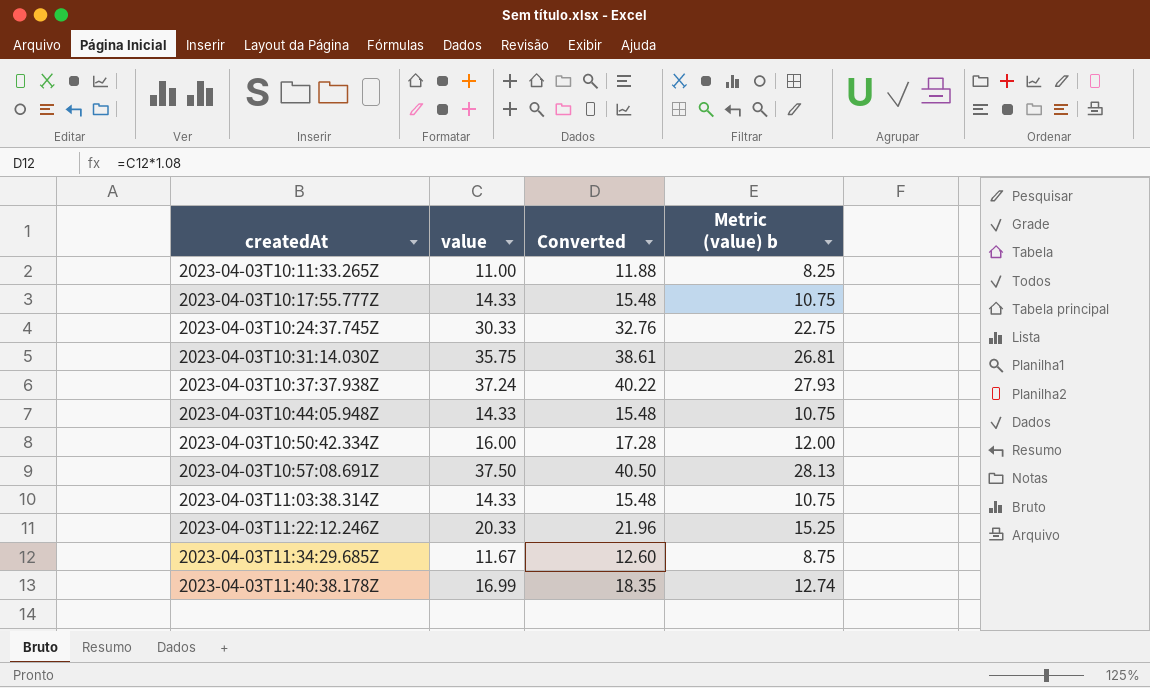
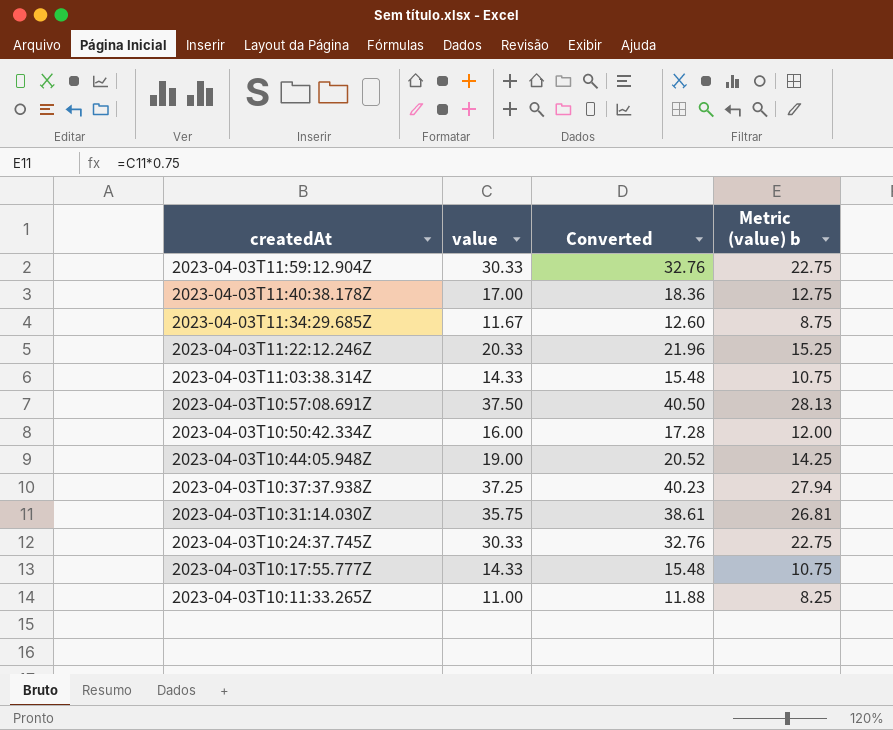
row order: createdAt ascending -> createdAt descending
row 2023-04-03T11:59:12.904Z: none -> 30.33 | 32.76 | 22.75
2023-04-03T11:40:38.178Z | value: 16.99 -> 17.00
2023-04-03T11:40:38.178Z | Converted: 18.35 -> 18.36
2023-04-03T11:40:38.178Z | Metric (value) b: 12.74 -> 12.75
2023-04-03T10:44:05.948Z | value: 14.33 -> 19.00
2023-04-03T10:44:05.948Z | Converted: 15.48 -> 20.52
2023-04-03T10:44:05.948Z | Metric (value) b: 10.75 -> 14.25
2023-04-03T10:37:37.938Z | value: 37.24 -> 37.25
2023-04-03T10:37:37.938Z | Converted: 40.22 -> 40.23
2023-04-03T10:37:37.938Z | Metric (value) b: 27.93 -> 27.94

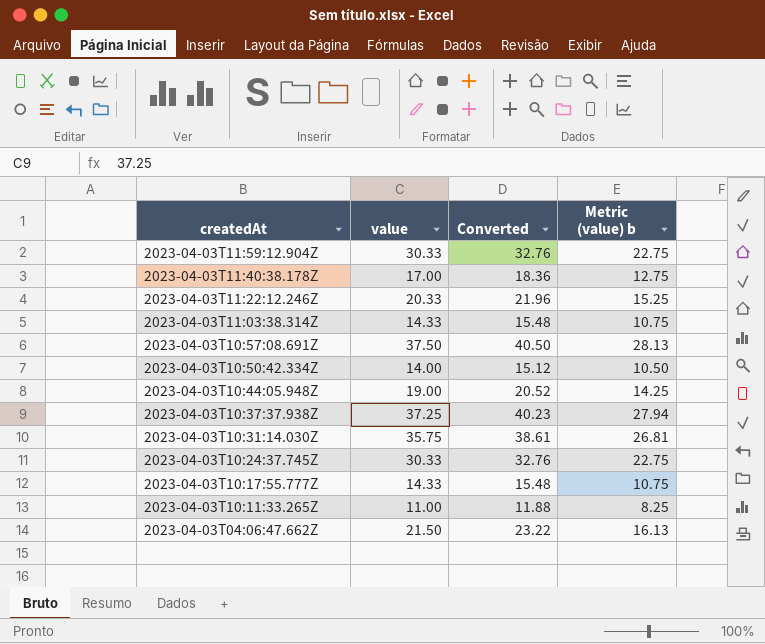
row 2023-04-03T11:34:29.685Z: 11.67 | 12.60 | 8.75 -> none
2023-04-03T10:50:42.334Z | value: 16.00 -> 14.00
2023-04-03T10:50:42.334Z | Converted: 17.28 -> 15.12
2023-04-03T10:50:42.334Z | Metric (value) b: 12.00 -> 10.50
row 2023-04-03T04:06:47.662Z: none -> 21.50 | 23.22 | 16.13

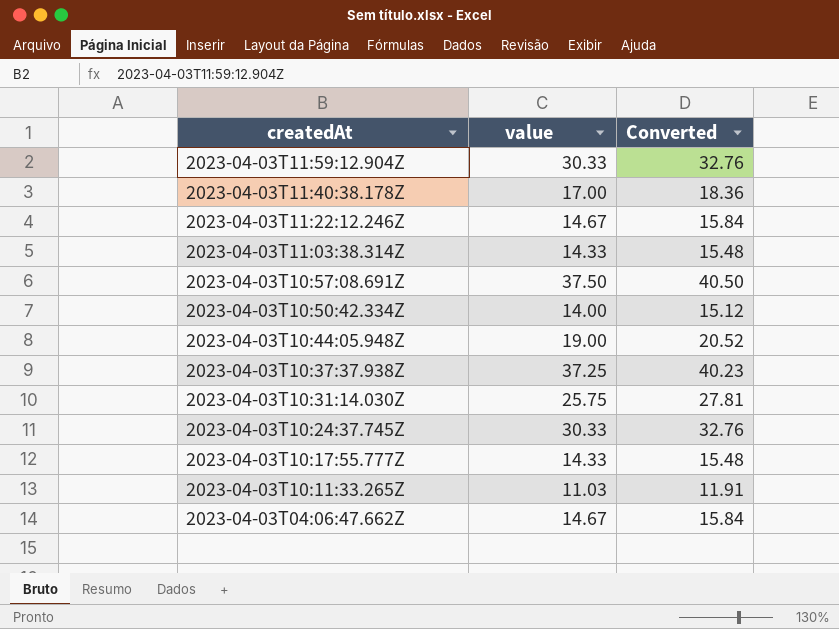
column Metric (value) b | formula: [value] * 0.75 -> none
2023-04-03T11:22:12.246Z | value: 20.33 -> 14.67
2023-04-03T11:22:12.246Z | Converted: 21.96 -> 15.84
2023-04-03T10:31:14.030Z | value: 35.75 -> 25.75
2023-04-03T10:31:14.030Z | Converted: 38.61 -> 27.81
2023-04-03T10:11:33.265Z | value: 11.00 -> 11.03
2023-04-03T10:11:33.265Z | Converted: 11.88 -> 11.91
2023-04-03T04:06:47.662Z | value: 21.50 -> 14.67
2023-04-03T04:06:47.662Z | Converted: 23.22 -> 15.84

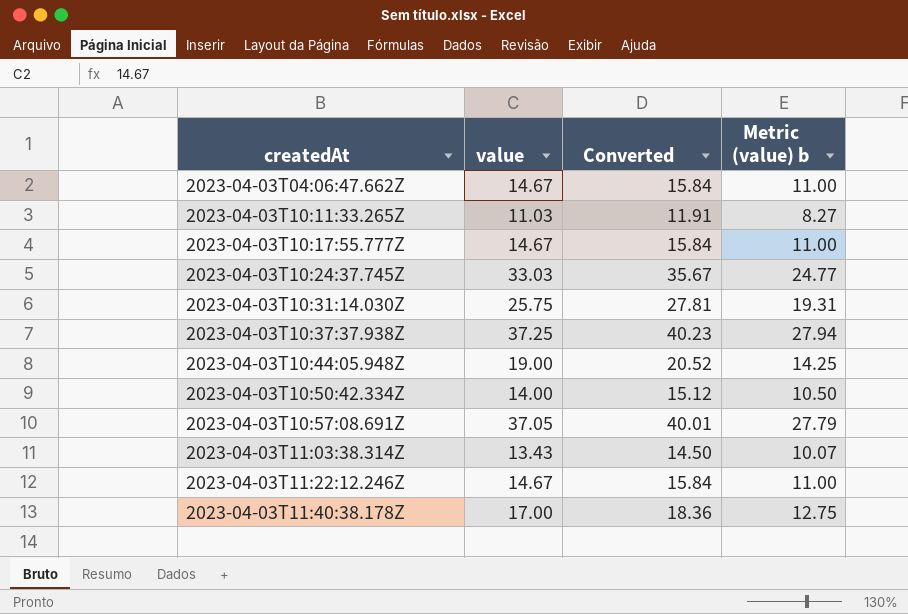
row order: createdAt descending -> createdAt ascending
column Metric (value) b | formula: none -> [value] * 0.75
row 2023-04-03T11:59:12.904Z: 30.33 | 32.76 -> none
2023-04-03T10:17:55.777Z | value: 14.33 -> 14.67
2023-04-03T10:17:55.777Z | Converted: 15.48 -> 15.84
2023-04-03T10:24:37.745Z | value: 30.33 -> 33.03
2023-04-03T10:24:37.745Z | Converted: 32.76 -> 35.67
2023-04-03T10:57:08.691Z | value: 37.50 -> 37.05
2023-04-03T10:57:08.691Z | Converted: 40.50 -> 40.01
2023-04-03T11:03:38.314Z | value: 14.33 -> 13.43
2023-04-03T11:03:38.314Z | Converted: 15.48 -> 14.50

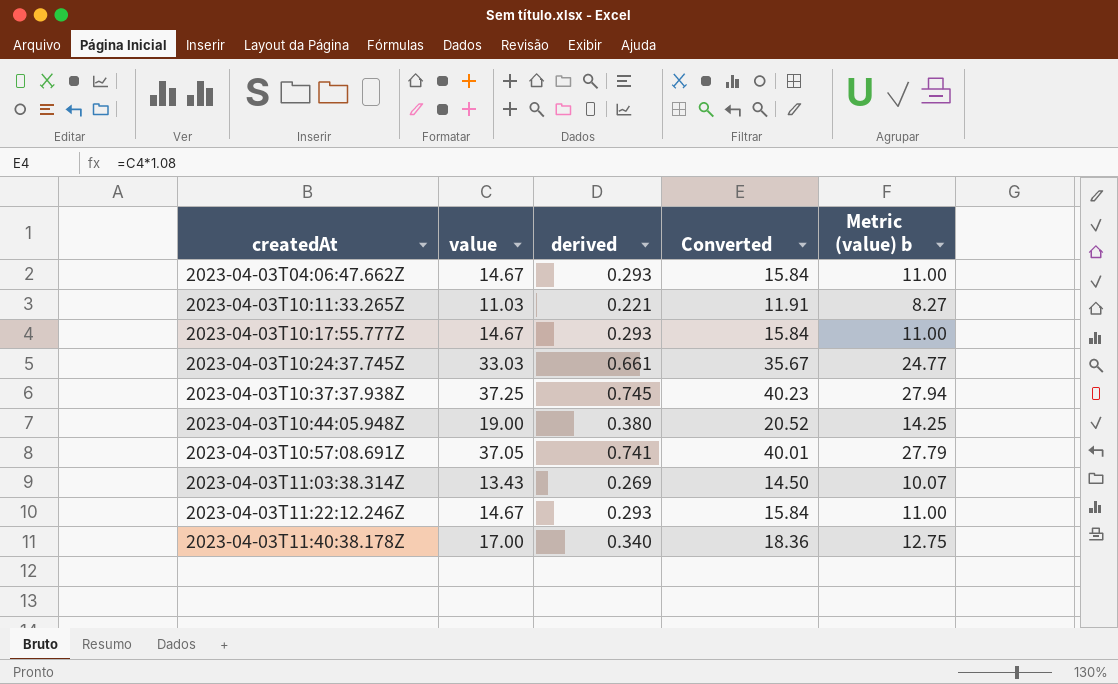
column derived | formula: none -> [value] * 0.02
row 2023-04-03T10:31:14.030Z: 25.75 | 27.81 | 19.31 -> none
row 2023-04-03T10:50:42.334Z: 14.00 | 15.12 | 10.50 -> none

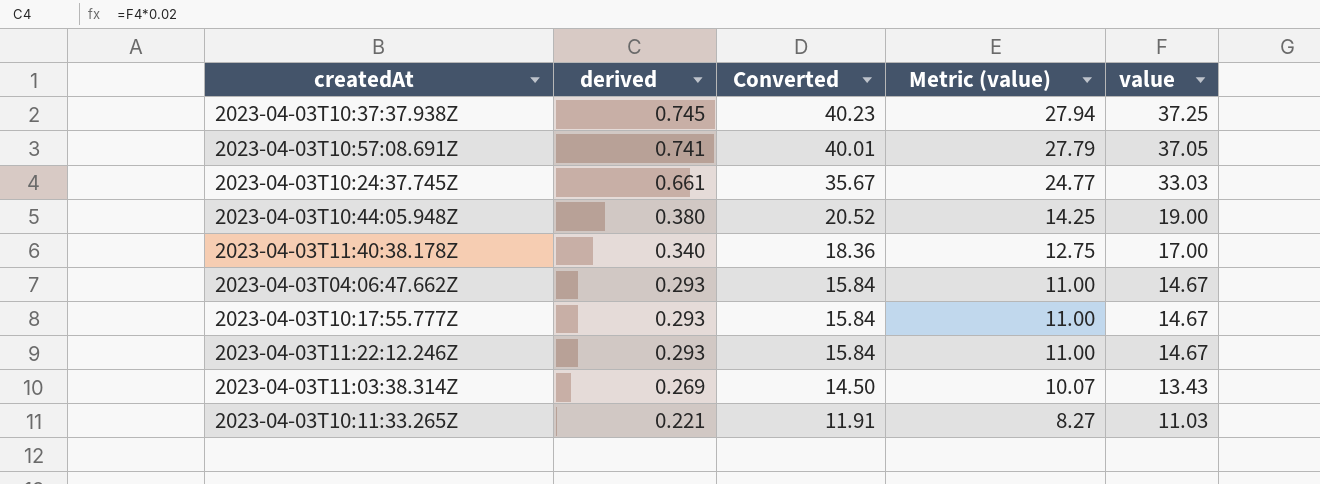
row order: createdAt ascending -> derived descending
column name: Metric (value) b -> Metric (value)
column value | position: 2 -> 5

